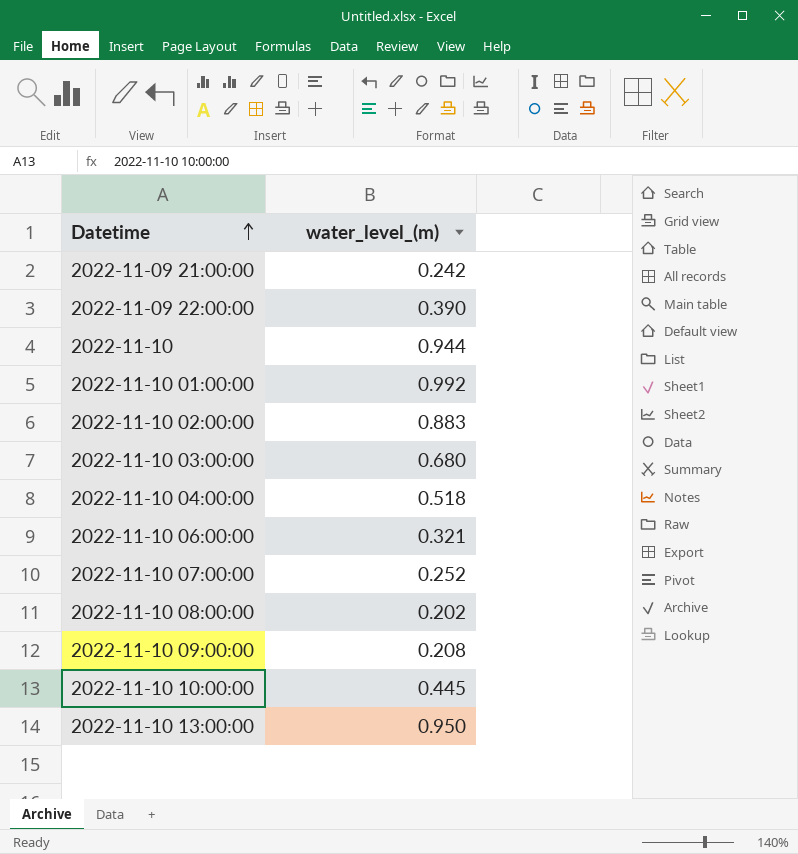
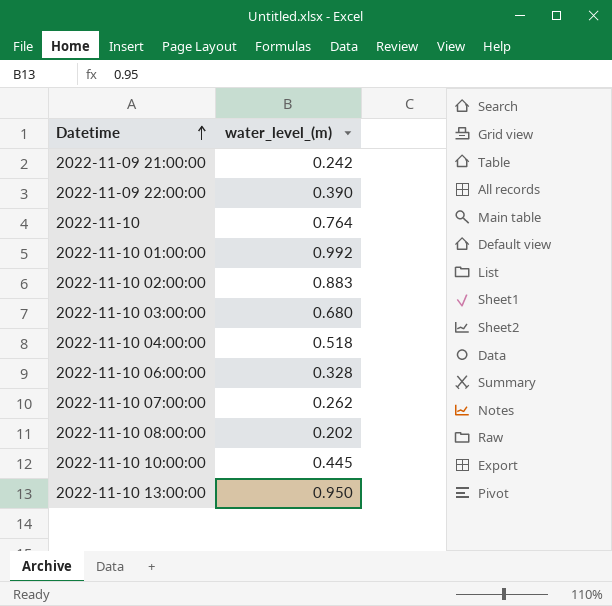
row 2022-11-10 09:00:00: 0.208 -> none
2022-11-10 | water_level_(m): 0.944 -> 0.764
2022-11-10 06:00:00 | water_level_(m): 0.321 -> 0.328
2022-11-10 07:00:00 | water_level_(m): 0.252 -> 0.262

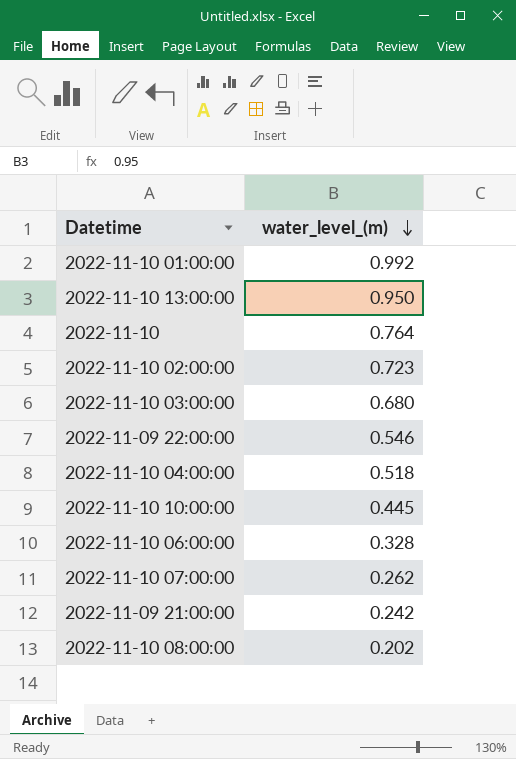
row order: Datetime ascending -> water_level_(m) descending
2022-11-10 02:00:00 | water_level_(m): 0.883 -> 0.723
2022-11-09 22:00:00 | water_level_(m): 0.390 -> 0.546

